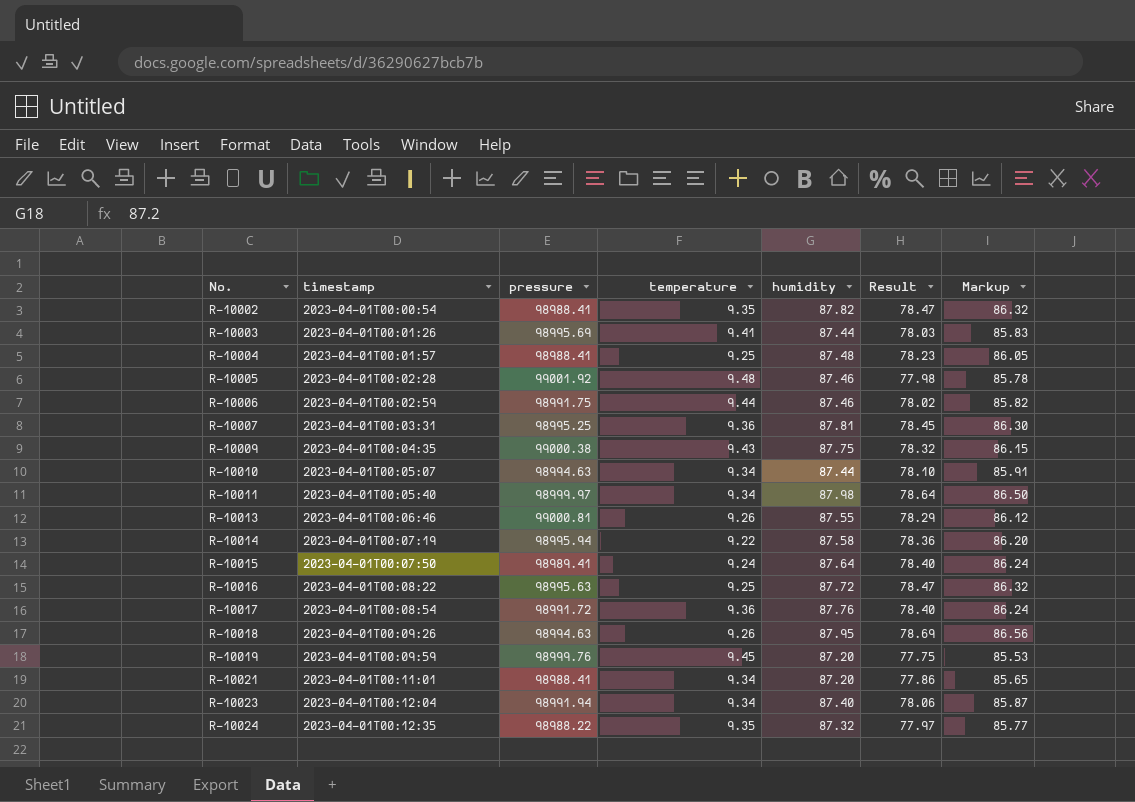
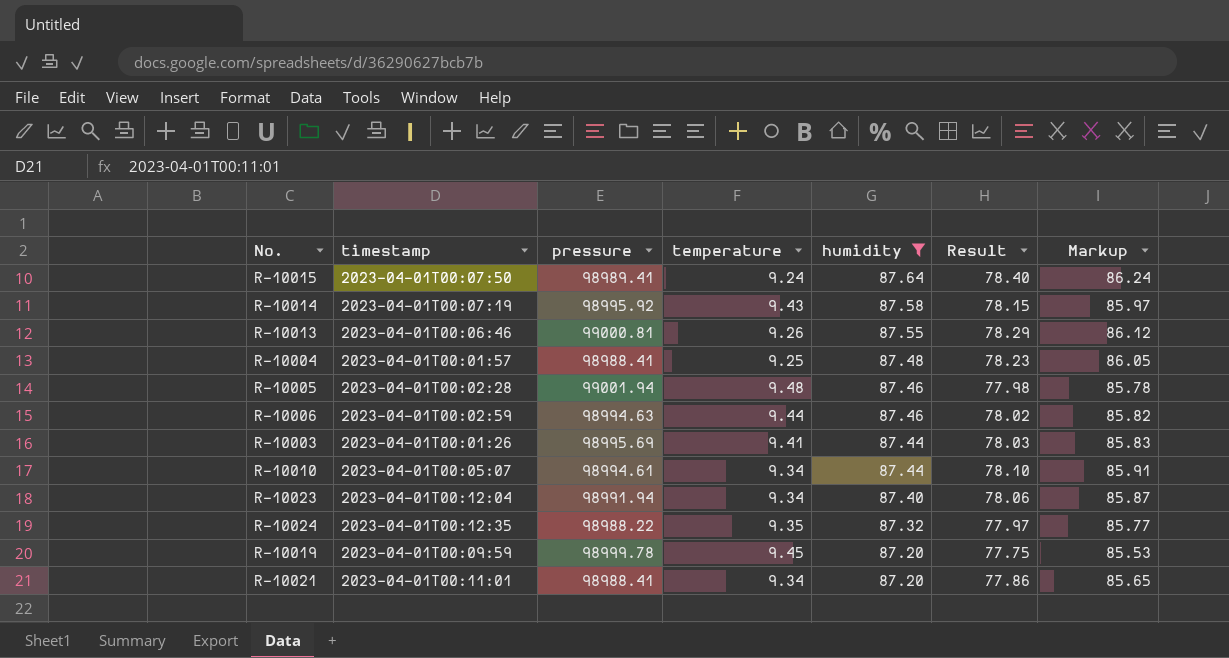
filter: none -> humidity <= 87.64
row order: No. ascending -> humidity descending
R-10014 | pressure: 98995.94 -> 98995.92
R-10014 | temperature: 9.22 -> 9.43
R-10014 | Result: 78.36 -> 78.15
R-10014 | Markup: 86.20 -> 85.97
R-10005 | pressure: 99001.92 -> 99001.94
R-10006 | pressure: 98991.75 -> 98994.63
R-10010 | pressure: 98994.63 -> 98994.61
R-10019 | pressure: 98999.76 -> 98999.78

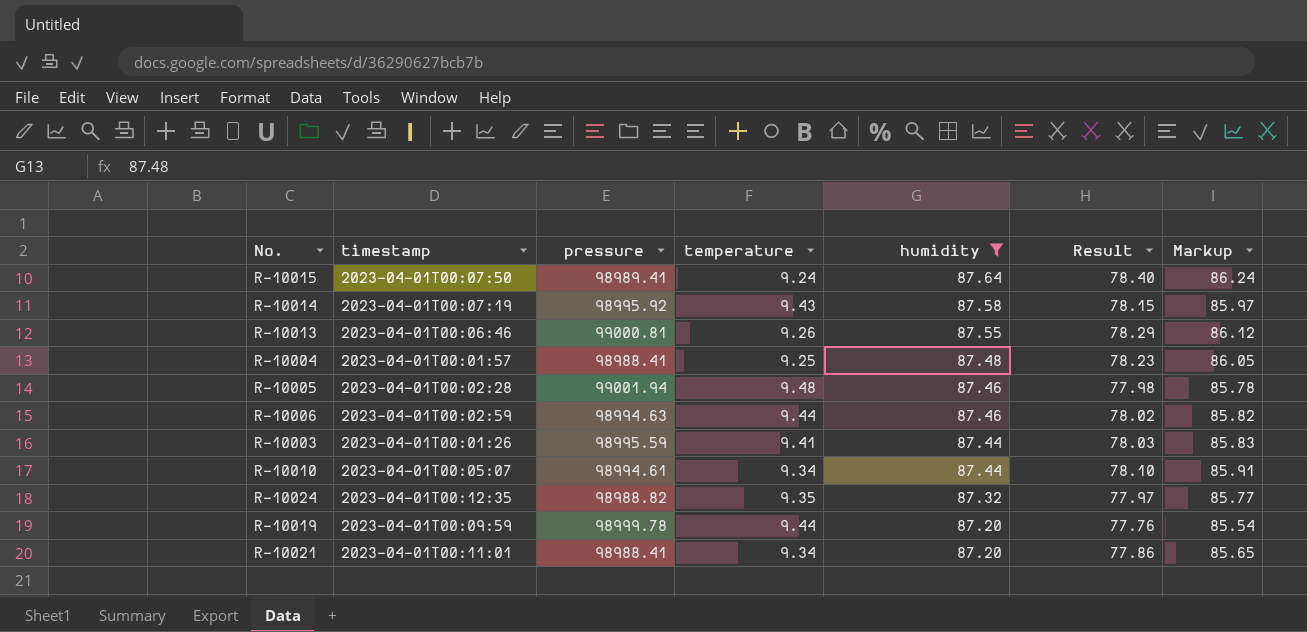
row R-10023: 2023-04-01T00:12:04 | 98991.94 | 9.34 | 87.40 | 78.06 | 85.87 -> none
R-10003 | pressure: 98995.69 -> 98995.59
R-10024 | pressure: 98988.22 -> 98988.82
R-10019 | temperature: 9.45 -> 9.44
R-10019 | Result: 77.75 -> 77.76
R-10019 | Markup: 85.53 -> 85.54

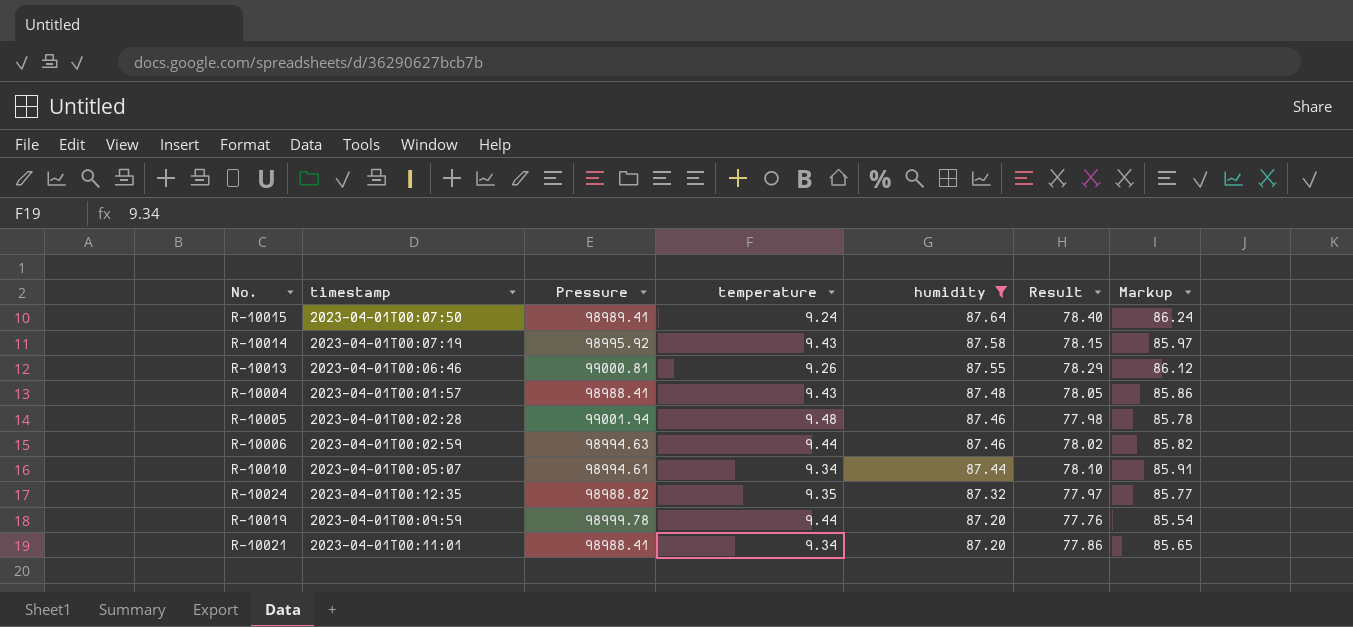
column name: pressure -> Pressure
row R-10003: 2023-04-01T00:01:26 | 98995.59 | 9.41 | 87.44 | 78.03 | 85.83 -> none
R-10004 | temperature: 9.25 -> 9.43
R-10004 | Result: 78.23 -> 78.05
R-10004 | Markup: 86.05 -> 85.86

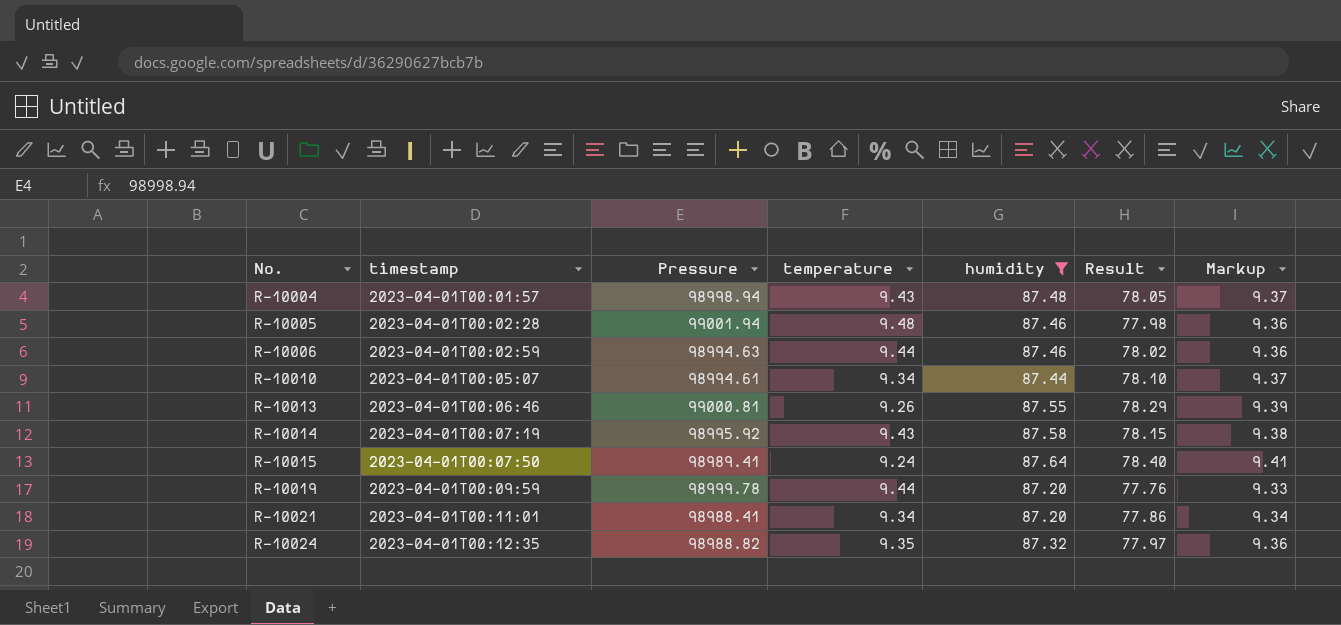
row order: humidity descending -> No. ascending
column Markup | formula: [Result] * 1.1 -> [Result] * 0.12
R-10004 | Pressure: 98988.41 -> 98998.94

